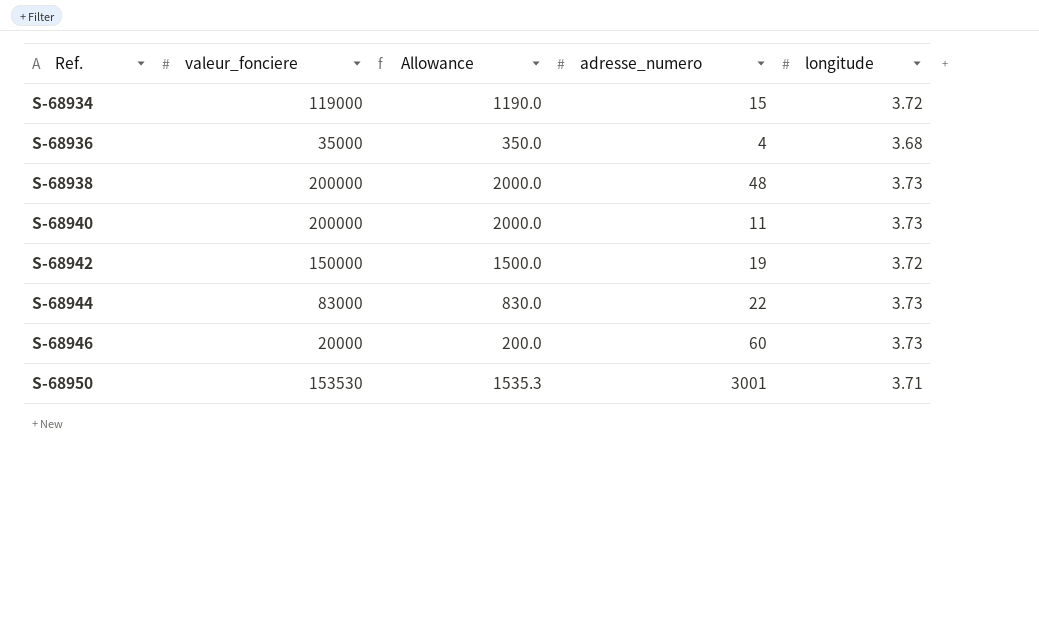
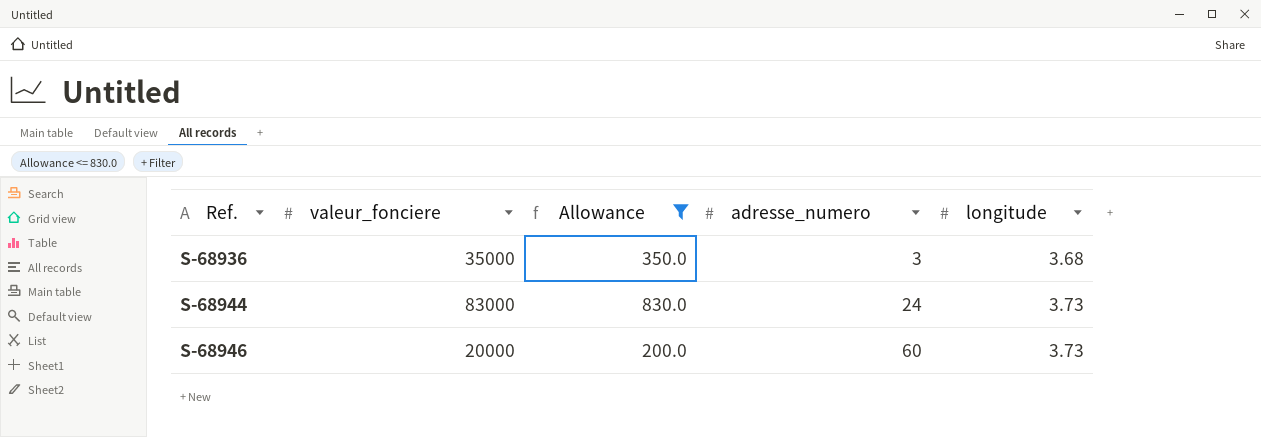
filter: none -> Allowance <= 830.0
S-68936 | adresse_numero: 4 -> 3
S-68944 | adresse_numero: 22 -> 24

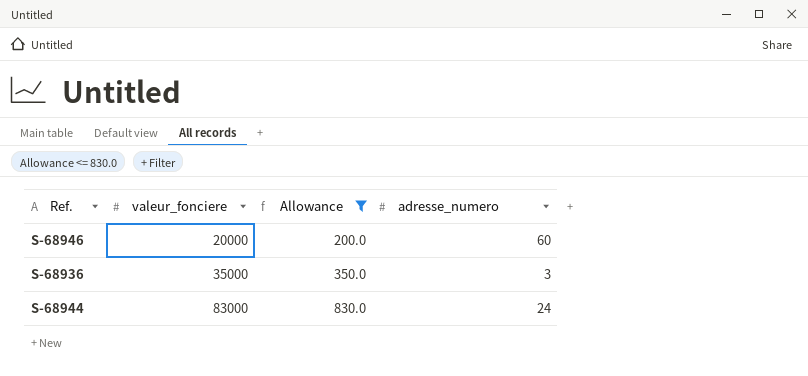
row order: Ref. ascending -> valeur_fonciere ascending
column longitude | position: 5 -> none

